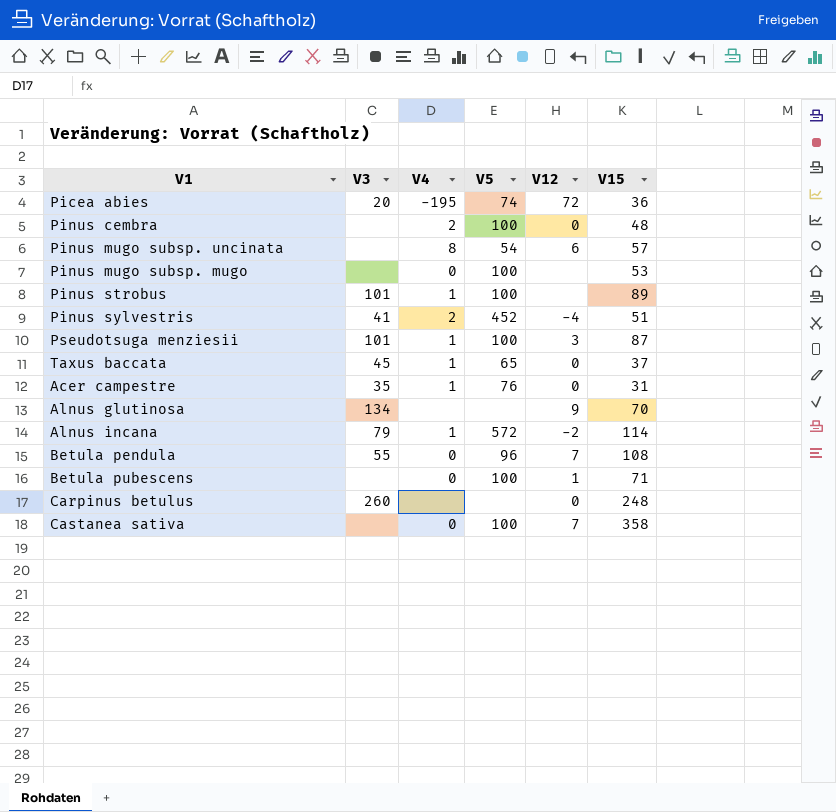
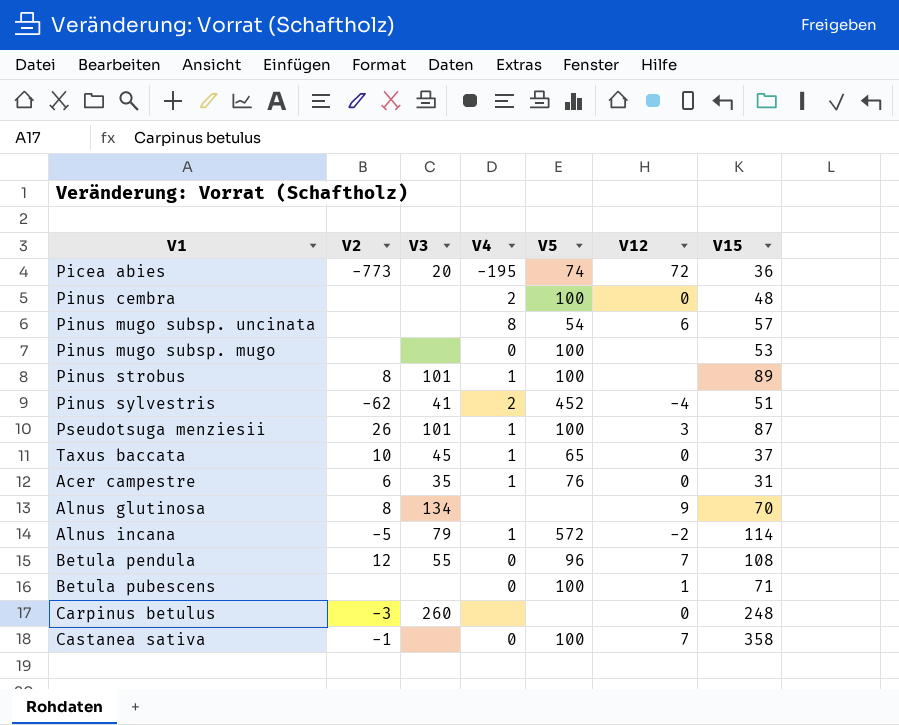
column V2 | position: none -> 2

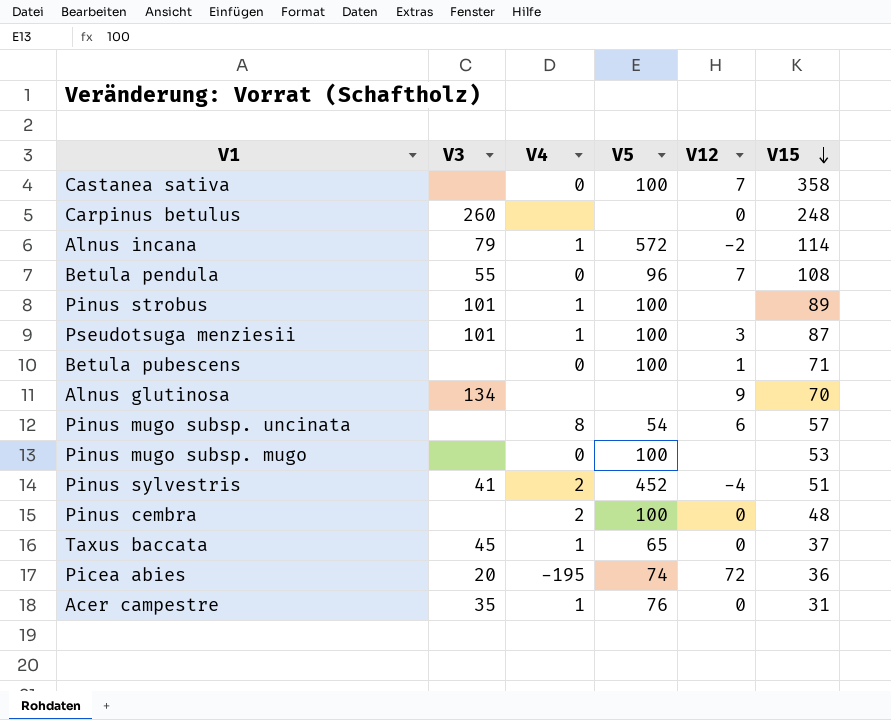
row order: none -> V15 descending
column V2 | position: 2 -> none

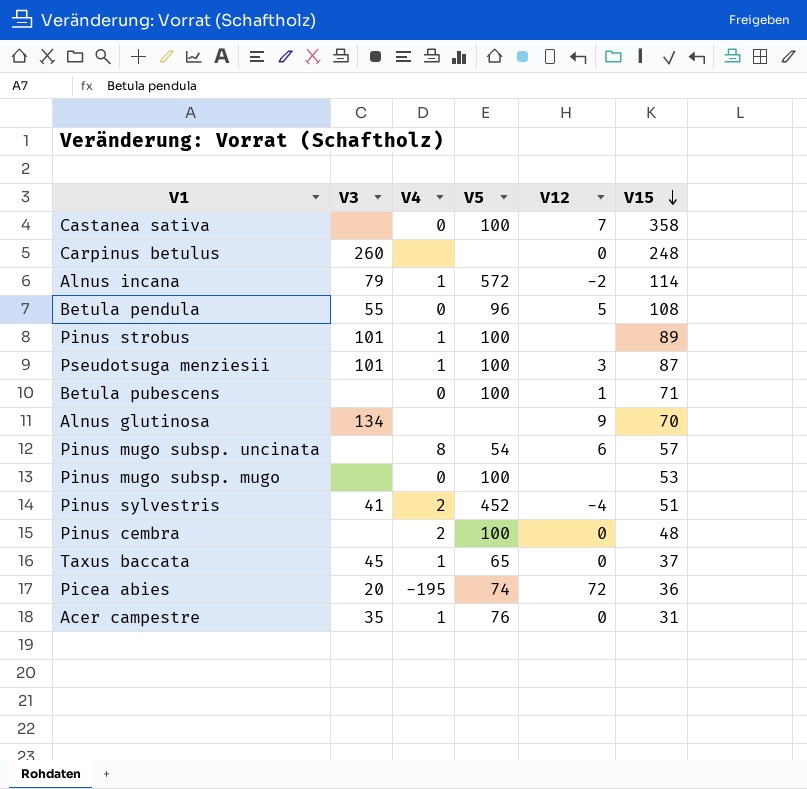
Betula pendula | V12: 7 -> 5

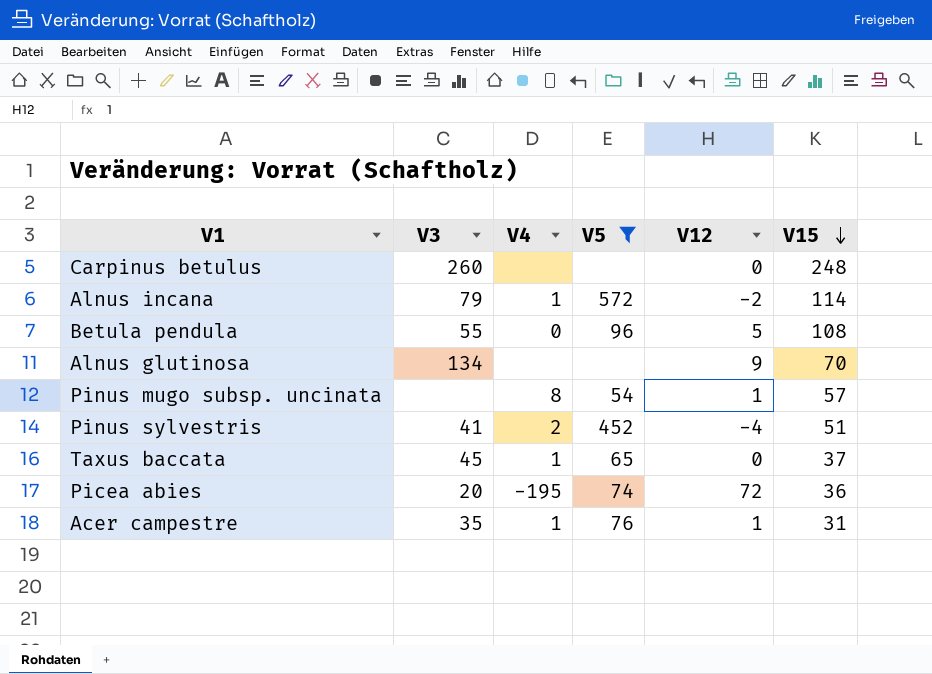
filter: none -> V5 != 100
Pinus mugo subsp. uncinata | V12: 6 -> 1
Acer campestre | V12: 0 -> 1

